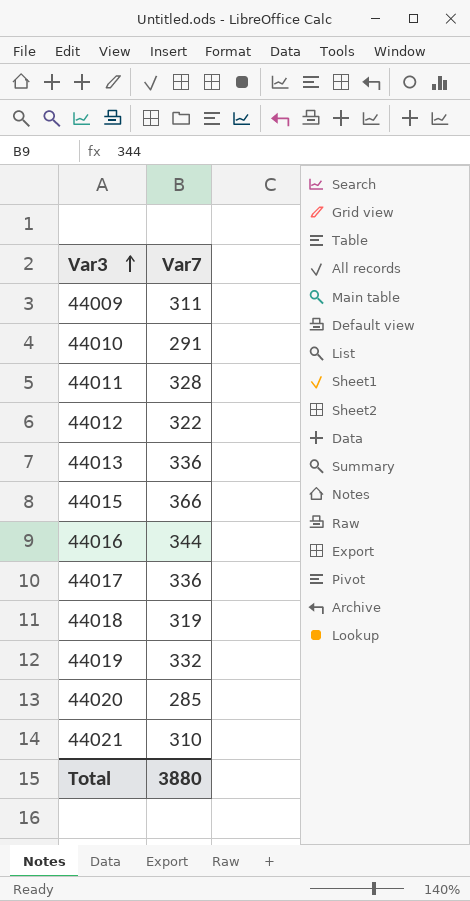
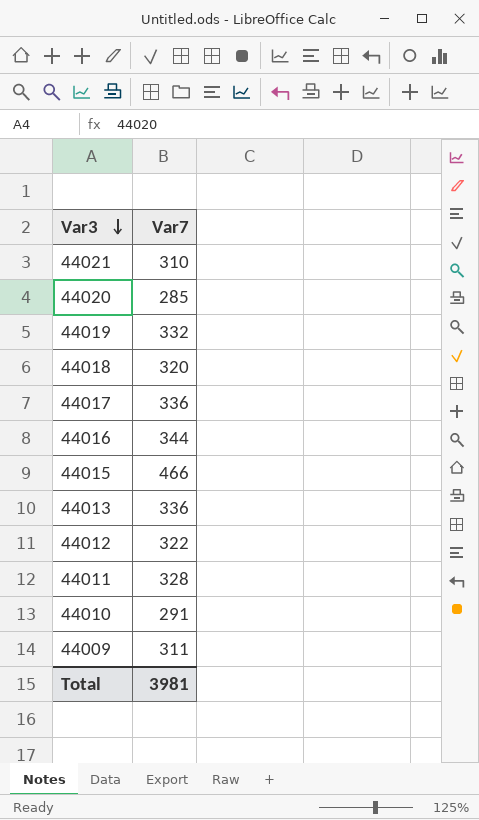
row order: Var3 ascending -> Var3 descending
44018 | Var7: 319 -> 320
44015 | Var7: 366 -> 466
Total | Var7: 3880 -> 3981

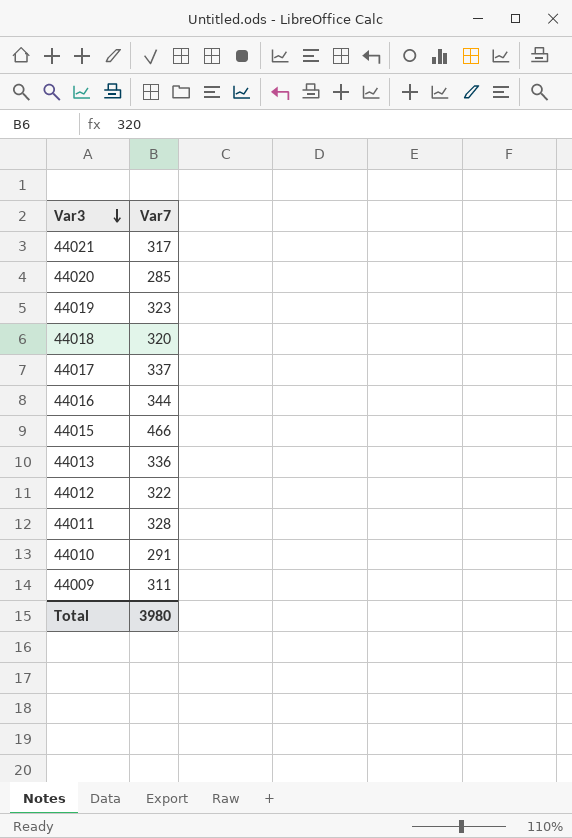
44021 | Var7: 310 -> 317
44019 | Var7: 332 -> 323
44017 | Var7: 336 -> 337
Total | Var7: 3981 -> 3980

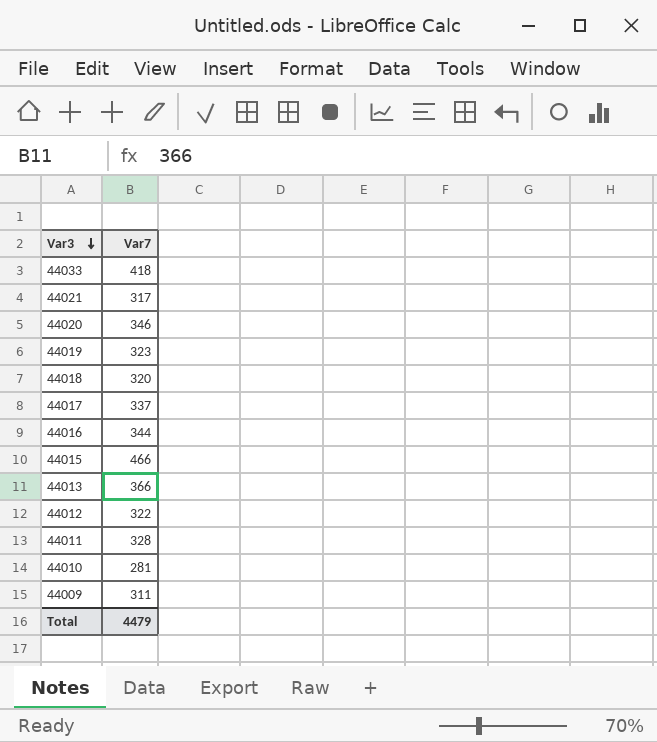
row 44033: none -> 418
44020 | Var7: 285 -> 346
44013 | Var7: 336 -> 366
44010 | Var7: 291 -> 281
Total | Var7: 3980 -> 4479

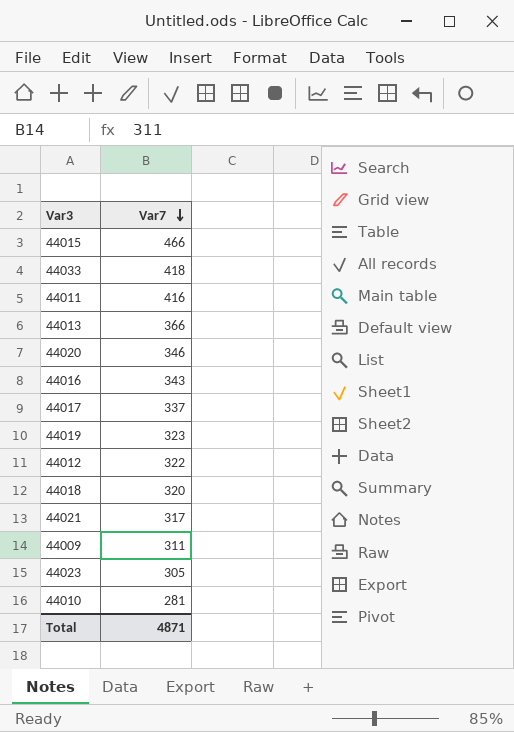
row order: Var3 descending -> Var7 descending
44011 | Var7: 328 -> 416
44016 | Var7: 344 -> 343
row 44023: none -> 305
Total | Var7: 4479 -> 4871

